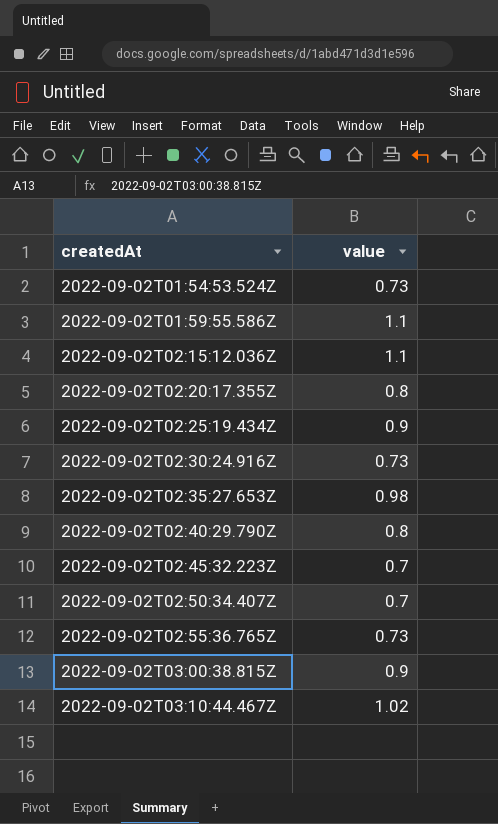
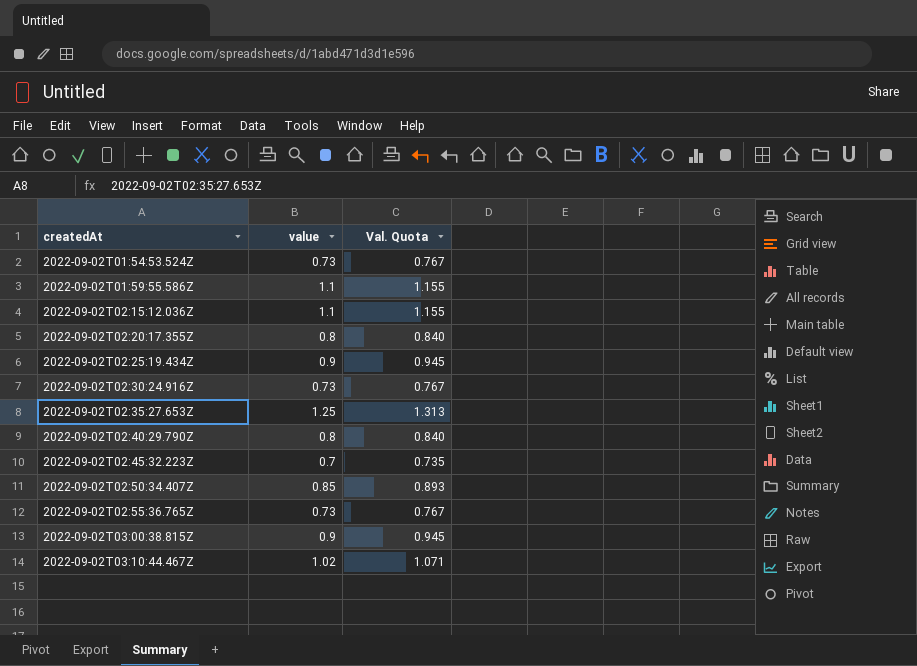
column Val. Quota | formula: none -> [value] * 1.05
2022-09-02T02:35:27.653Z | value: 0.98 -> 1.25
2022-09-02T02:50:34.407Z | value: 0.7 -> 0.85

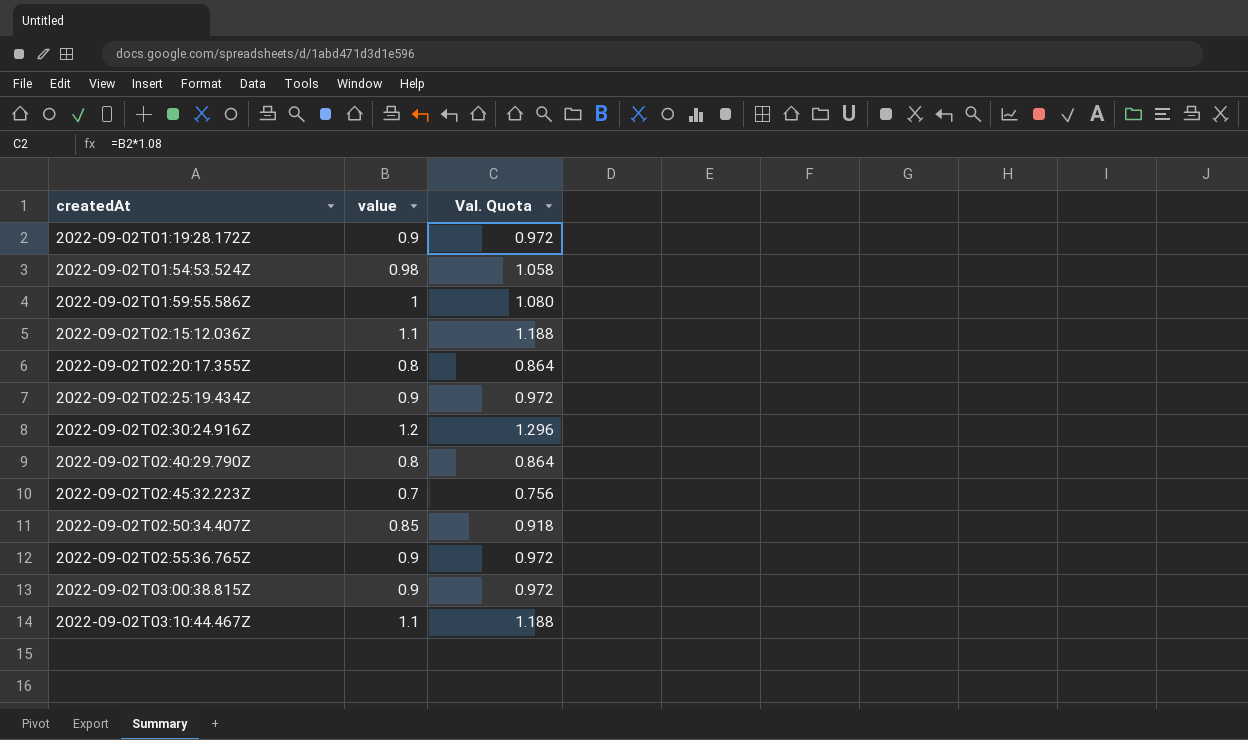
column Val. Quota | formula: [value] * 1.05 -> [value] * 1.08
row 2022-09-02T02:35:27.653Z: 1.25 | 1.313 -> none
row 2022-09-02T01:19:28.172Z: none -> 0.9 | 0.972
2022-09-02T01:54:53.524Z | value: 0.73 -> 0.98
2022-09-02T01:59:55.586Z | value: 1.1 -> 1
2022-09-02T02:30:24.916Z | value: 0.73 -> 1.2
2022-09-02T02:55:36.765Z | value: 0.73 -> 0.9
2022-09-02T03:10:44.467Z | value: 1.02 -> 1.1

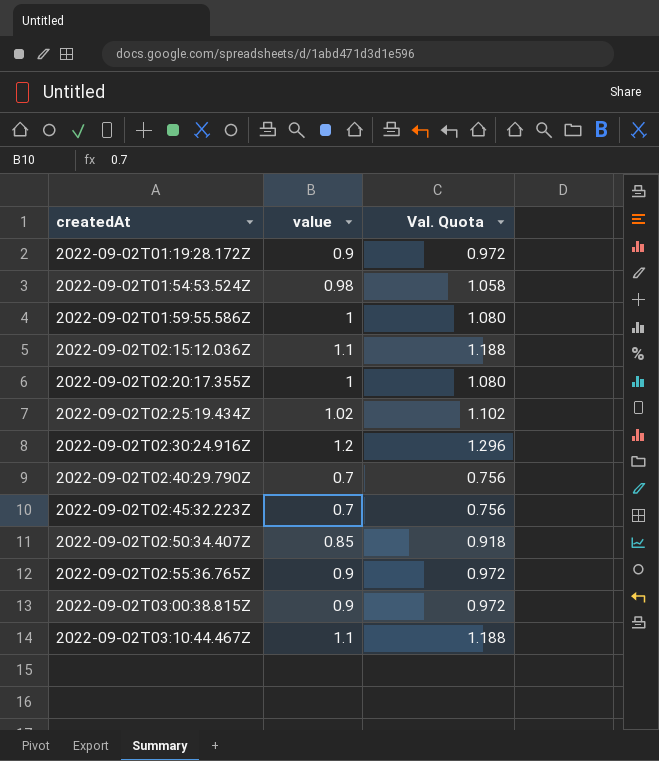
2022-09-02T02:20:17.355Z | value: 0.8 -> 1
2022-09-02T02:20:17.355Z | Val. Quota: 0.864 -> 1.080
2022-09-02T02:25:19.434Z | value: 0.9 -> 1.02
2022-09-02T02:25:19.434Z | Val. Quota: 0.972 -> 1.102
2022-09-02T02:40:29.790Z | value: 0.8 -> 0.7
2022-09-02T02:40:29.790Z | Val. Quota: 0.864 -> 0.756

